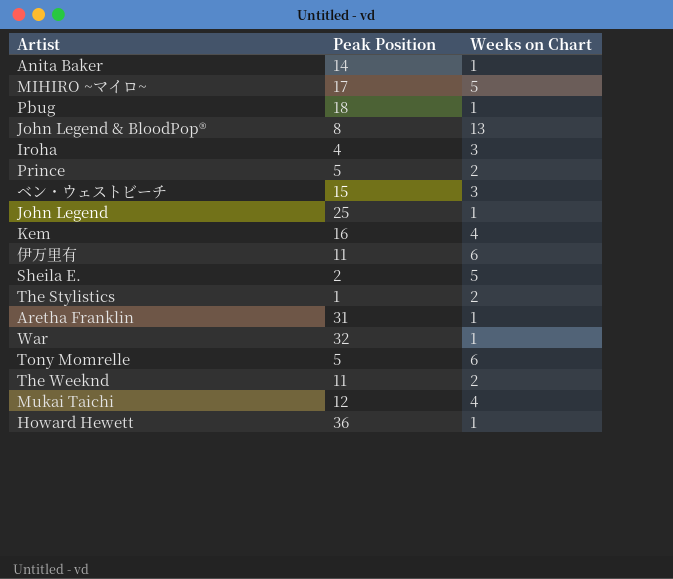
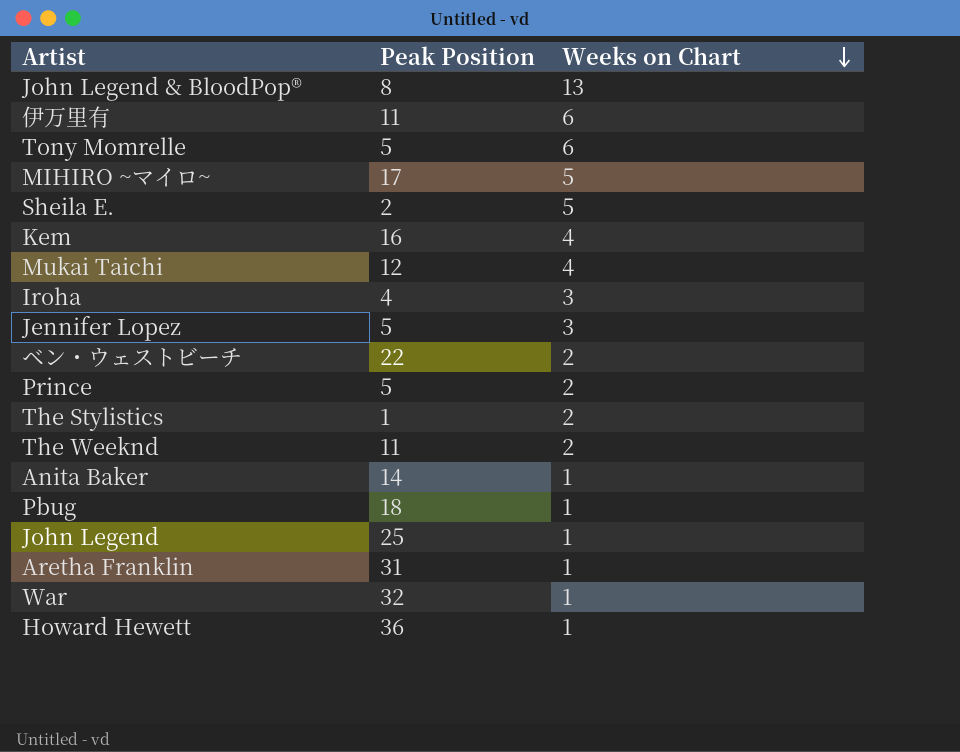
row order: none -> Weeks on Chart descending
row Jennifer Lopez: none -> 5 | 3
ベン・ウェストビーチ | Peak Position: 15 -> 22
ベン・ウェストビーチ | Weeks on Chart: 3 -> 2

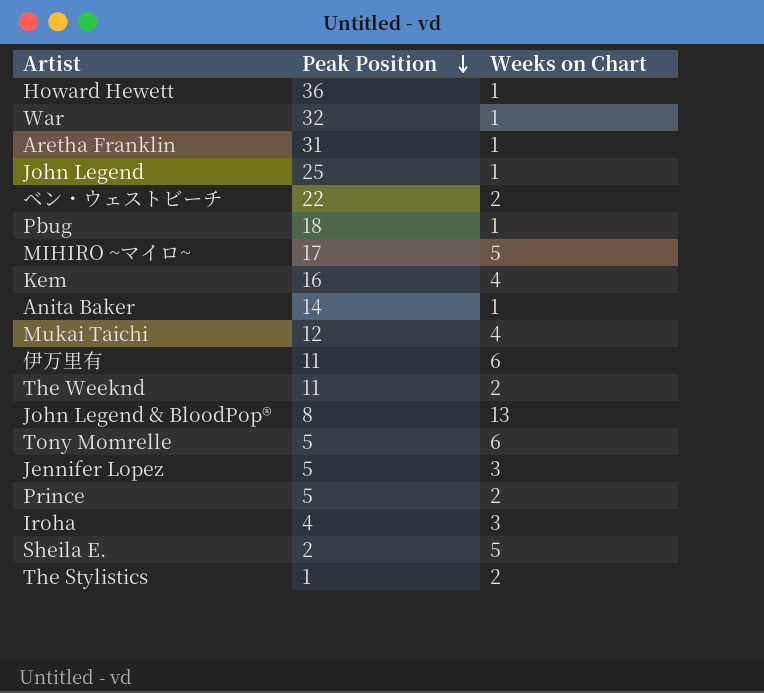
row order: Weeks on Chart descending -> Peak Position descending

